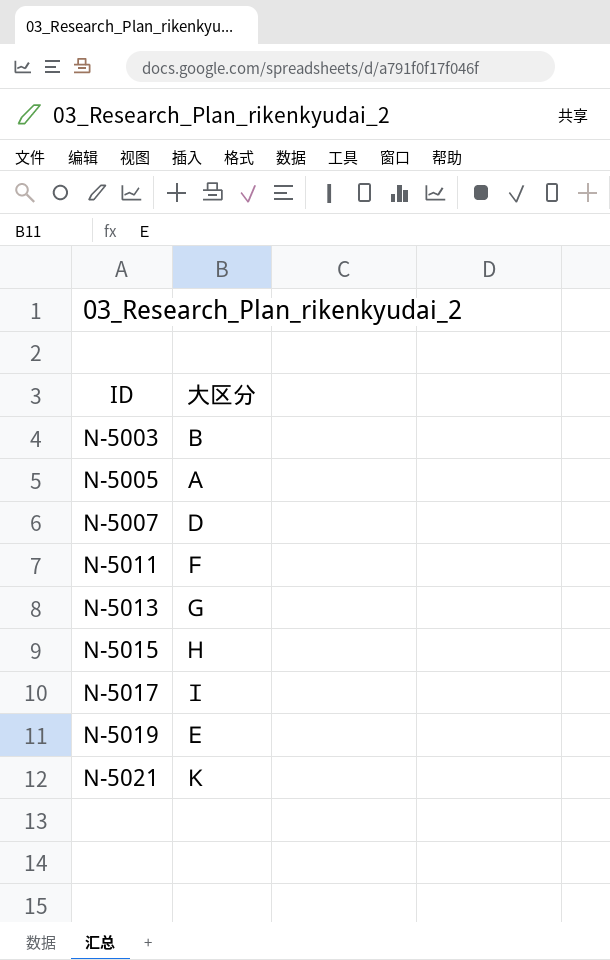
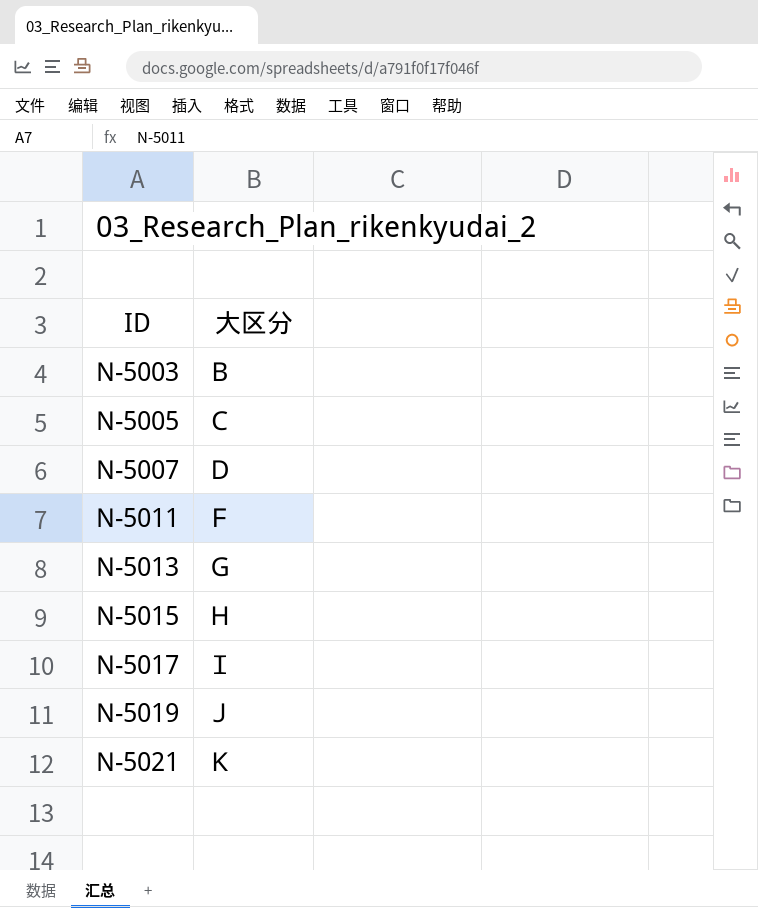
N-5005 | 大区分: Ａ -> Ｃ
N-5019 | 大区分: Ｅ -> Ｊ

